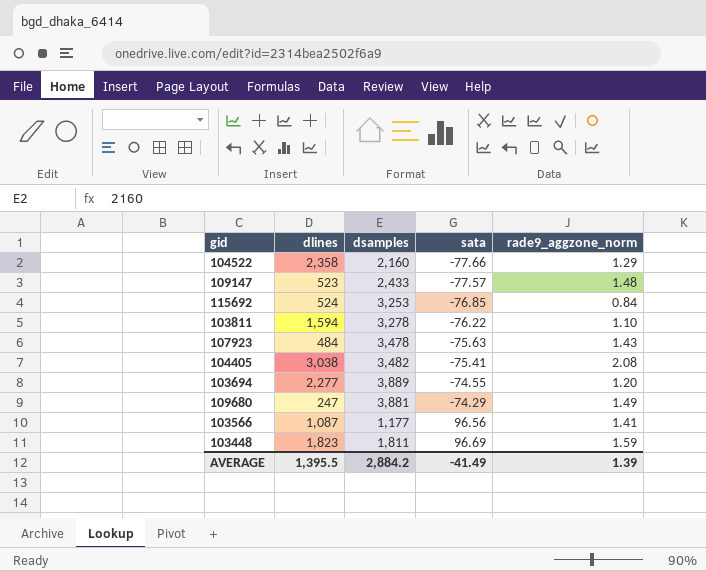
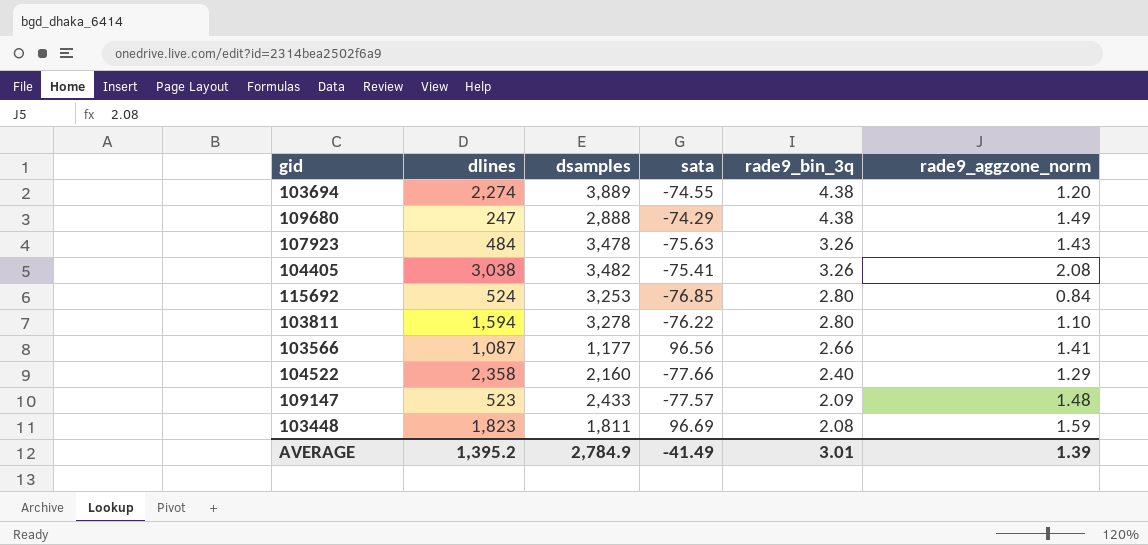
row order: sata ascending -> rade9_bin_3q descending
column rade9_bin_3q | position: none -> 5
103694 | dlines: 2,277 -> 2,274
109680 | dsamples: 3,881 -> 2,888
AVERAGE | dlines: 1,395.5 -> 1,395.2
AVERAGE | dsamples: 2,884.2 -> 2,784.9

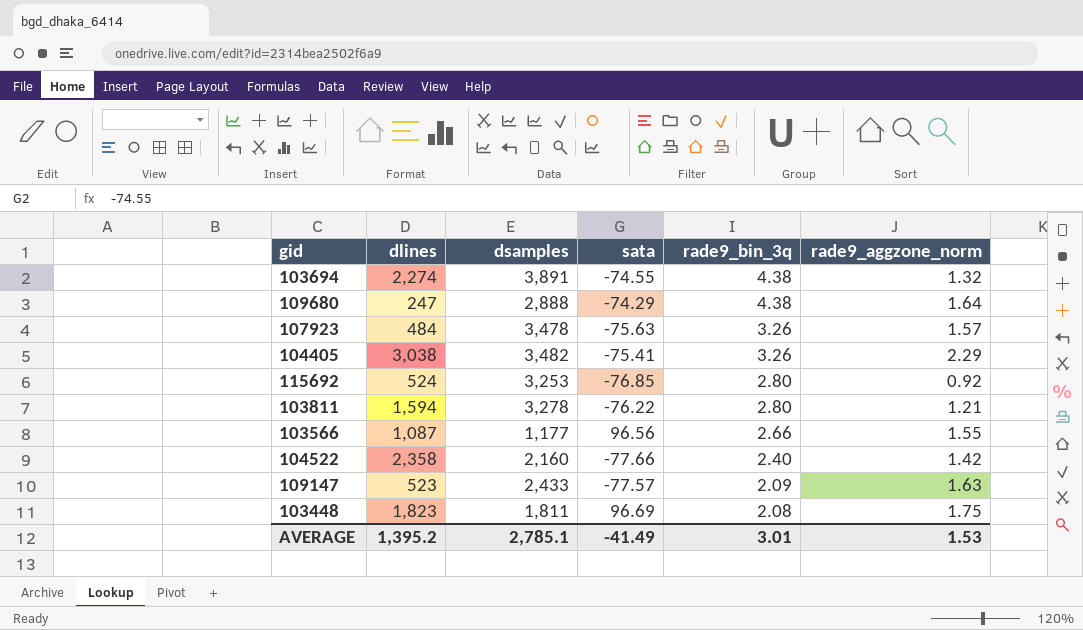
103694 | dsamples: 3,889 -> 3,891
103694 | rade9_aggzone_norm: 1.20 -> 1.32
109680 | rade9_aggzone_norm: 1.49 -> 1.64
107923 | rade9_aggzone_norm: 1.43 -> 1.57
104405 | rade9_aggzone_norm: 2.08 -> 2.29
115692 | rade9_aggzone_norm: 0.84 -> 0.92
103811 | rade9_aggzone_norm: 1.10 -> 1.21
103566 | rade9_aggzone_norm: 1.41 -> 1.55
104522 | rade9_aggzone_norm: 1.29 -> 1.42
109147 | rade9_aggzone_norm: 1.48 -> 1.63
103448 | rade9_aggzone_norm: 1.59 -> 1.75
AVERAGE | dsamples: 2,784.9 -> 2,785.1
AVERAGE | rade9_aggzone_norm: 1.39 -> 1.53

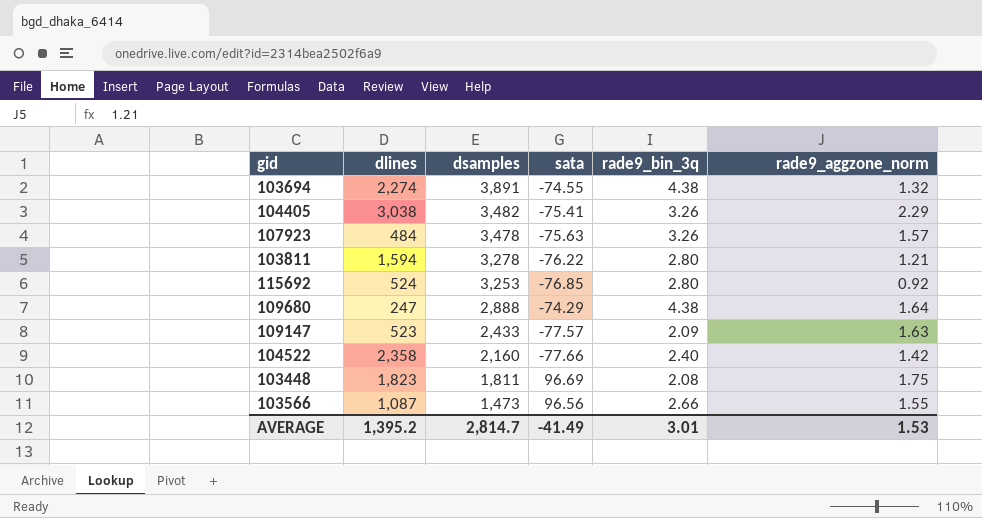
row order: rade9_bin_3q descending -> dsamples descending
103566 | dsamples: 1,177 -> 1,473
AVERAGE | dsamples: 2,785.1 -> 2,814.7

